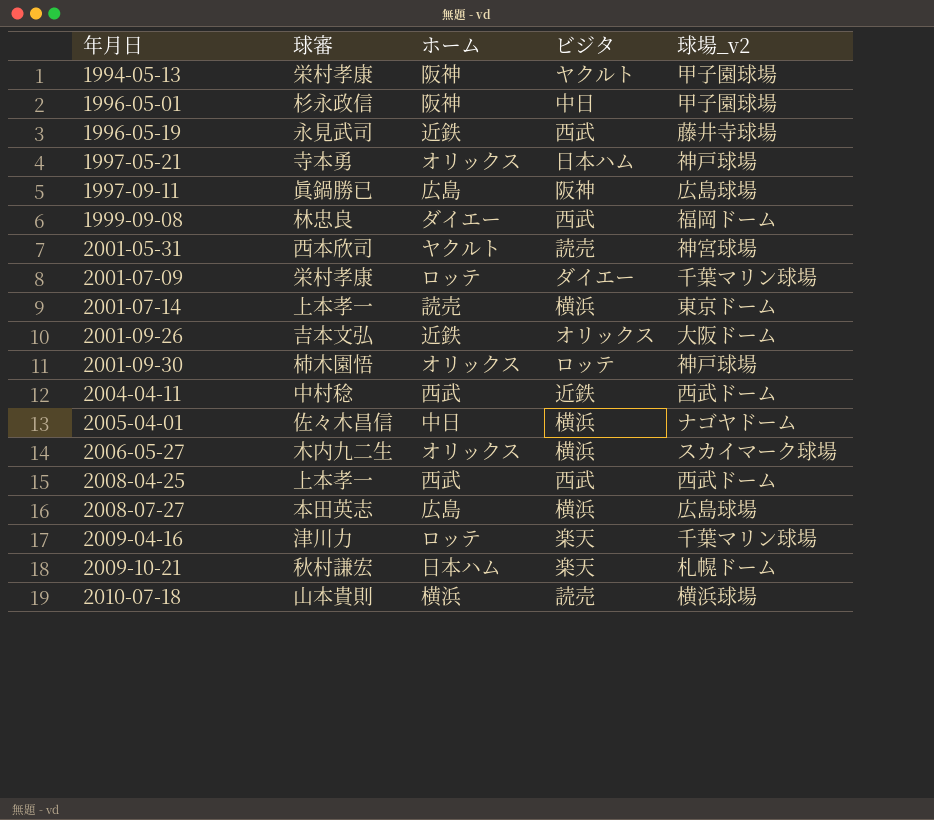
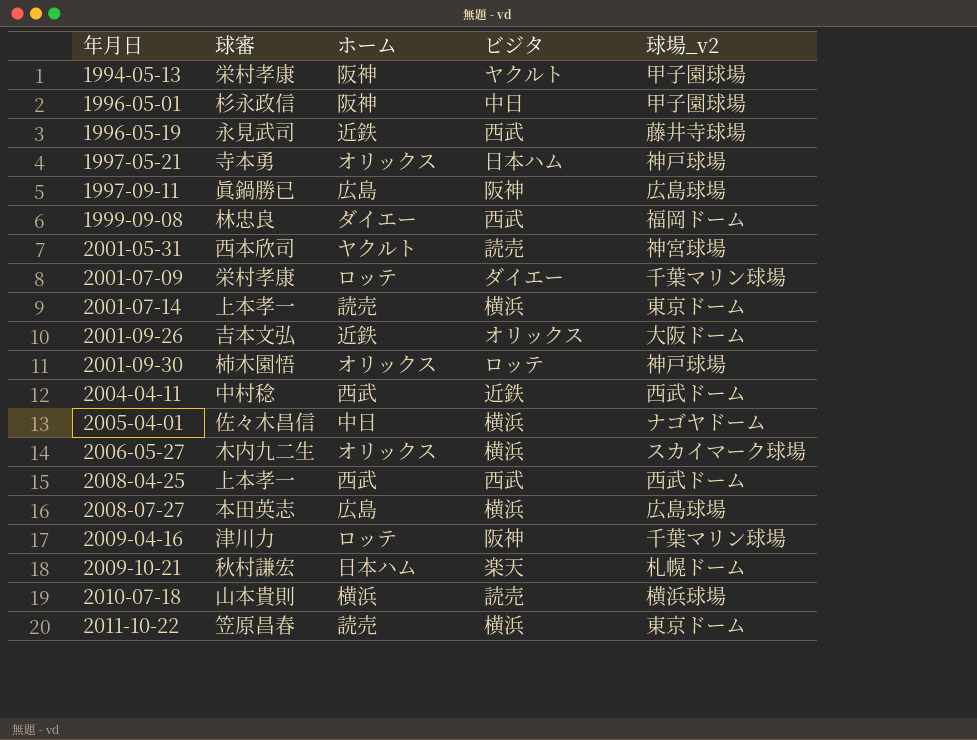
2009-04-16 | ビジタ: 楽天 -> 阪神
row 2011-10-22: none -> 笠原昌春 | 読売 | 横浜 | 東京ドーム

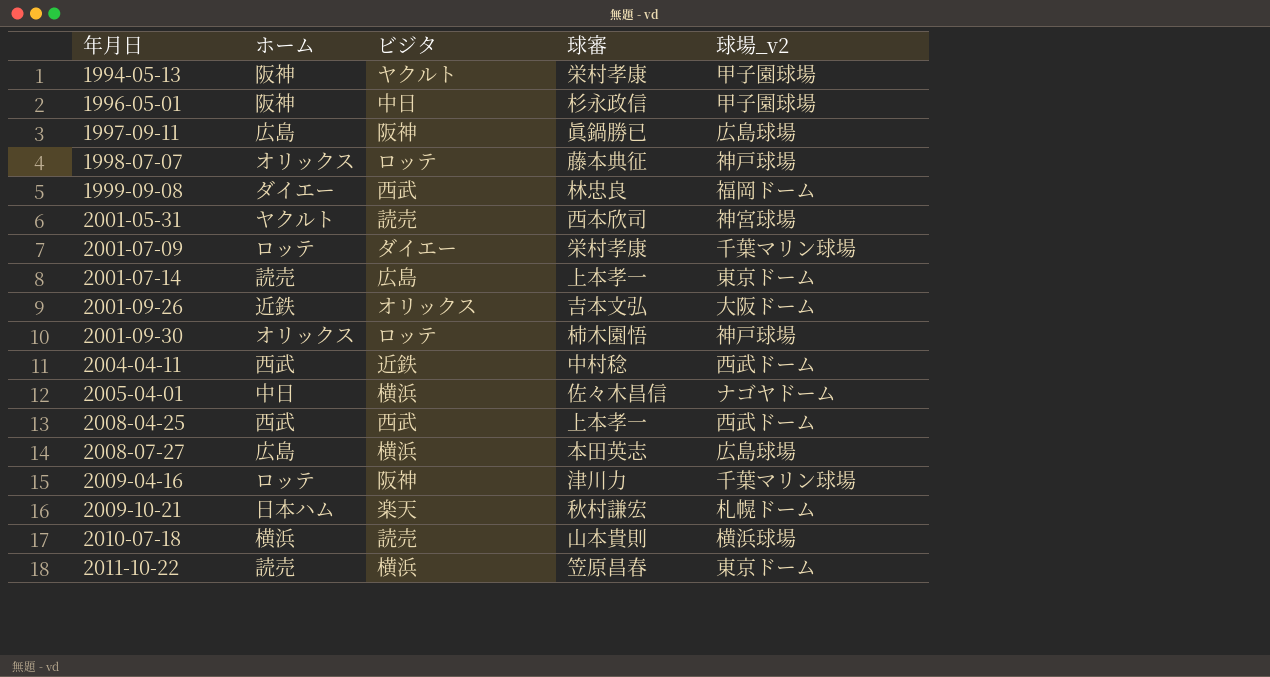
column 球審 | position: 2 -> 4
row 1996-05-19: 永見武司 | 近鉄 | 西武 | 藤井寺球場 -> none
row 1997-05-21: 寺本勇 | オリックス | 日本ハム | 神戸球場 -> none
row 2006-05-27: 木内九二生 | オリックス | 横浜 | スカイマーク球場 -> none
row 1998-07-07: none -> オリックス | ロッテ | 藤本典征 | 神戸球場
2001-07-14 | ビジタ: 横浜 -> 広島

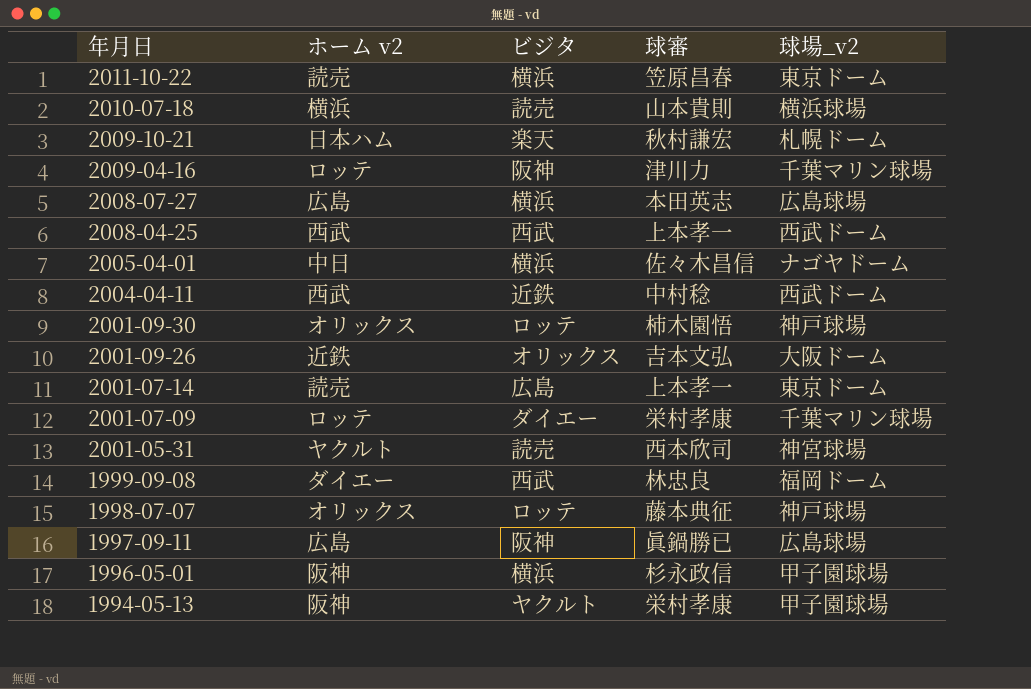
row order: 年月日 ascending -> 年月日 descending
column name: ホーム -> ホーム v2
1996-05-01 | ビジタ: 中日 -> 横浜

